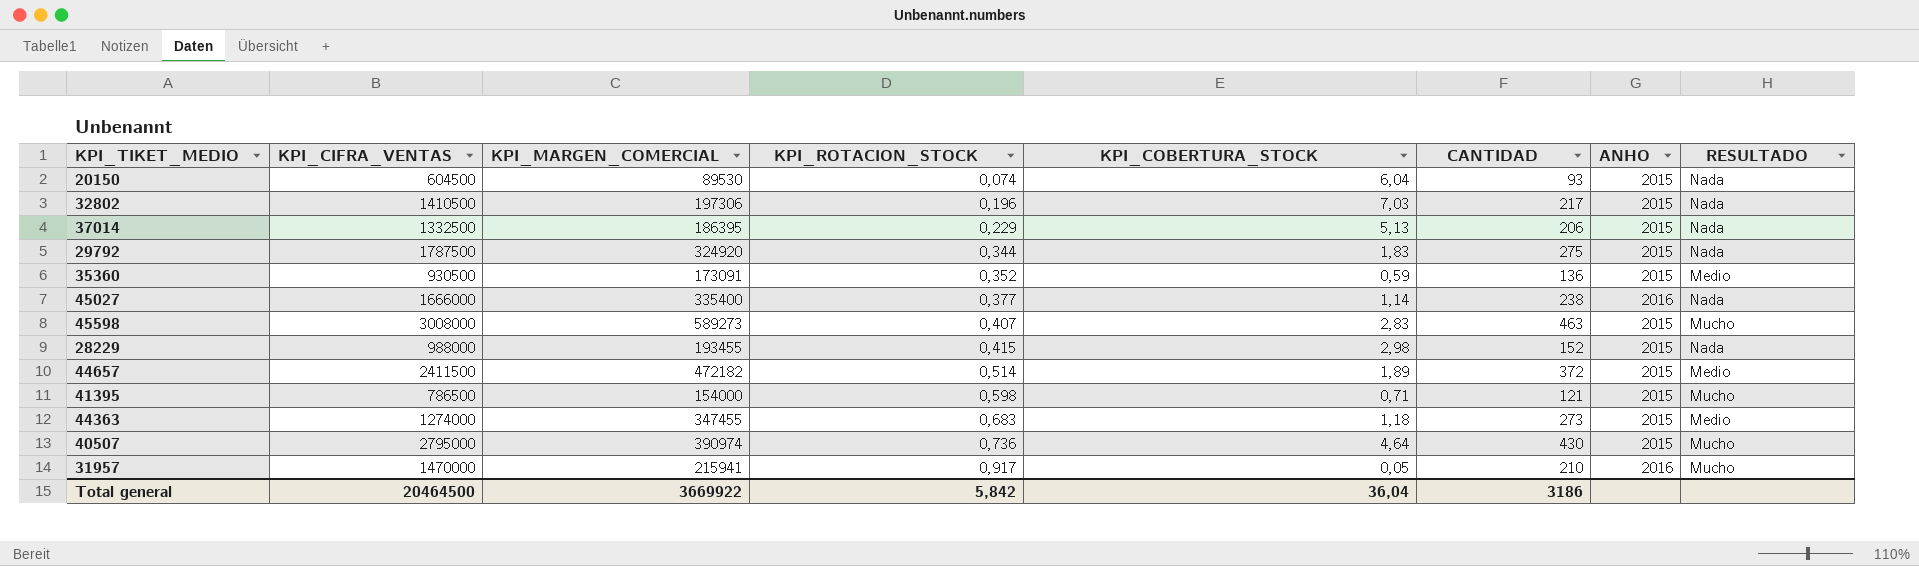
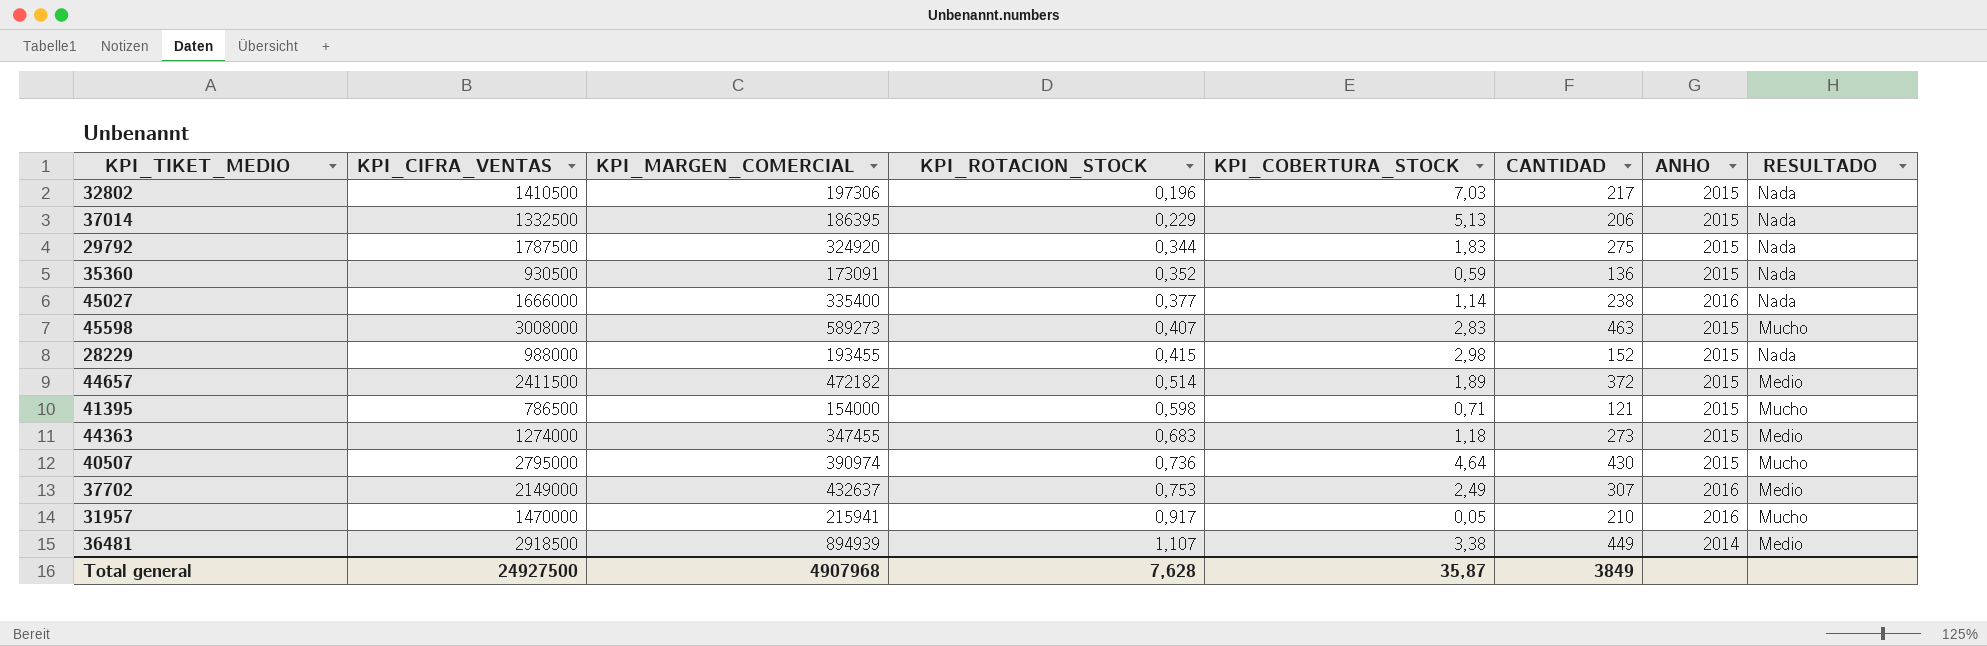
row 20150: 604500 | 89530 | 0,074 | 6,04 | 93 | 2015 | Nada -> none
35360 | RESULTADO: Medio -> Nada
row 37702: none -> 2149000 | 432637 | 0,753 | 2,49 | 307 | 2016 | Medio
row 36481: none -> 2918500 | 894939 | 1,107 | 3,38 | 449 | 2014 | Medio
Total general | KPI_CIFRA_VENTAS: 20464500 -> 24927500
Total general | KPI_MARGEN_COMERCIAL: 3669922 -> 4907968
Total general | KPI_ROTACION_STOCK: 5,842 -> 7,628
Total general | KPI_COBERTURA_STOCK: 36,04 -> 35,87
Total general | CANTIDAD: 3186 -> 3849

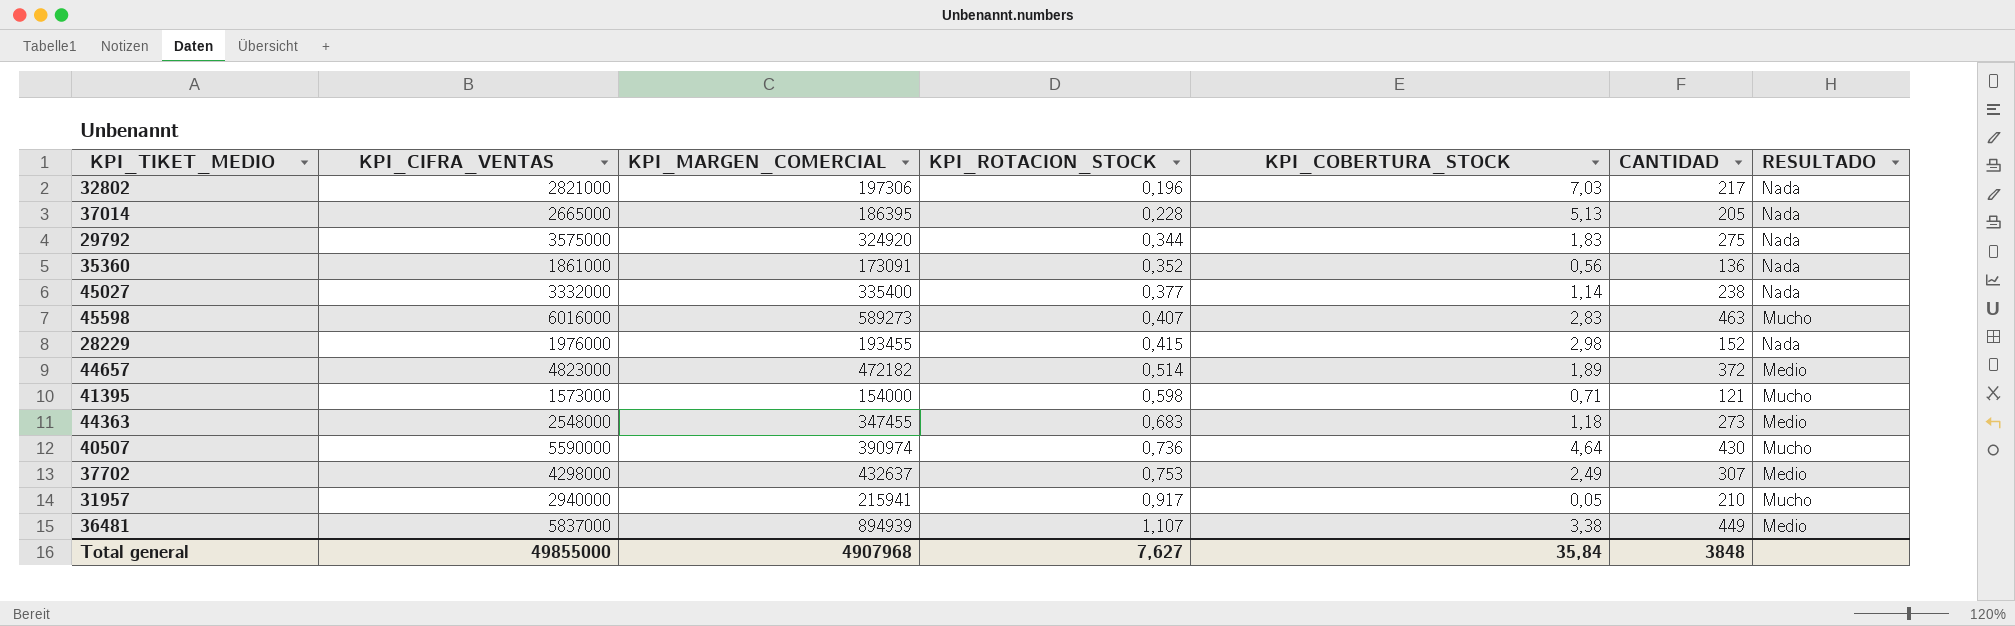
column ANHO | position: 7 -> none
32802 | KPI_CIFRA_VENTAS: 1410500 -> 2821000
37014 | KPI_CIFRA_VENTAS: 1332500 -> 2665000
37014 | KPI_ROTACION_STOCK: 0,229 -> 0,228
37014 | CANTIDAD: 206 -> 205
29792 | KPI_CIFRA_VENTAS: 1787500 -> 3575000
35360 | KPI_CIFRA_VENTAS: 930500 -> 1861000
35360 | KPI_COBERTURA_STOCK: 0,59 -> 0,56
45027 | KPI_CIFRA_VENTAS: 1666000 -> 3332000
45598 | KPI_CIFRA_VENTAS: 3008000 -> 6016000
28229 | KPI_CIFRA_VENTAS: 988000 -> 1976000
44657 | KPI_CIFRA_VENTAS: 2411500 -> 4823000
41395 | KPI_CIFRA_VENTAS: 786500 -> 1573000
44363 | KPI_CIFRA_VENTAS: 1274000 -> 2548000
40507 | KPI_CIFRA_VENTAS: 2795000 -> 5590000
37702 | KPI_CIFRA_VENTAS: 2149000 -> 4298000
31957 | KPI_CIFRA_VENTAS: 1470000 -> 2940000
36481 | KPI_CIFRA_VENTAS: 2918500 -> 5837000
Total general | KPI_CIFRA_VENTAS: 24927500 -> 49855000
Total general | KPI_ROTACION_STOCK: 7,628 -> 7,627
Total general | KPI_COBERTURA_STOCK: 35,87 -> 35,84
Total general | CANTIDAD: 3849 -> 3848

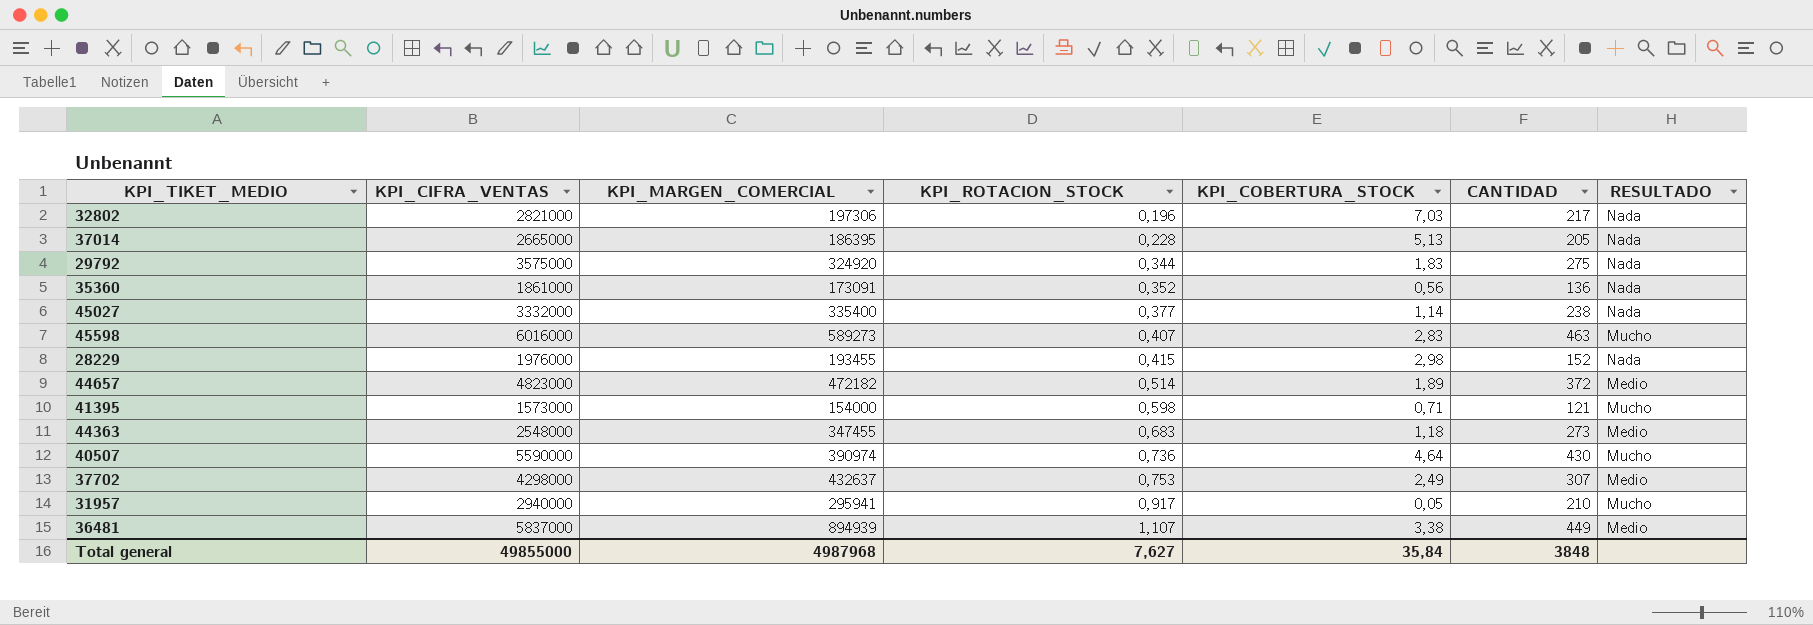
31957 | KPI_MARGEN_COMERCIAL: 215941 -> 295941
Total general | KPI_MARGEN_COMERCIAL: 4907968 -> 4987968

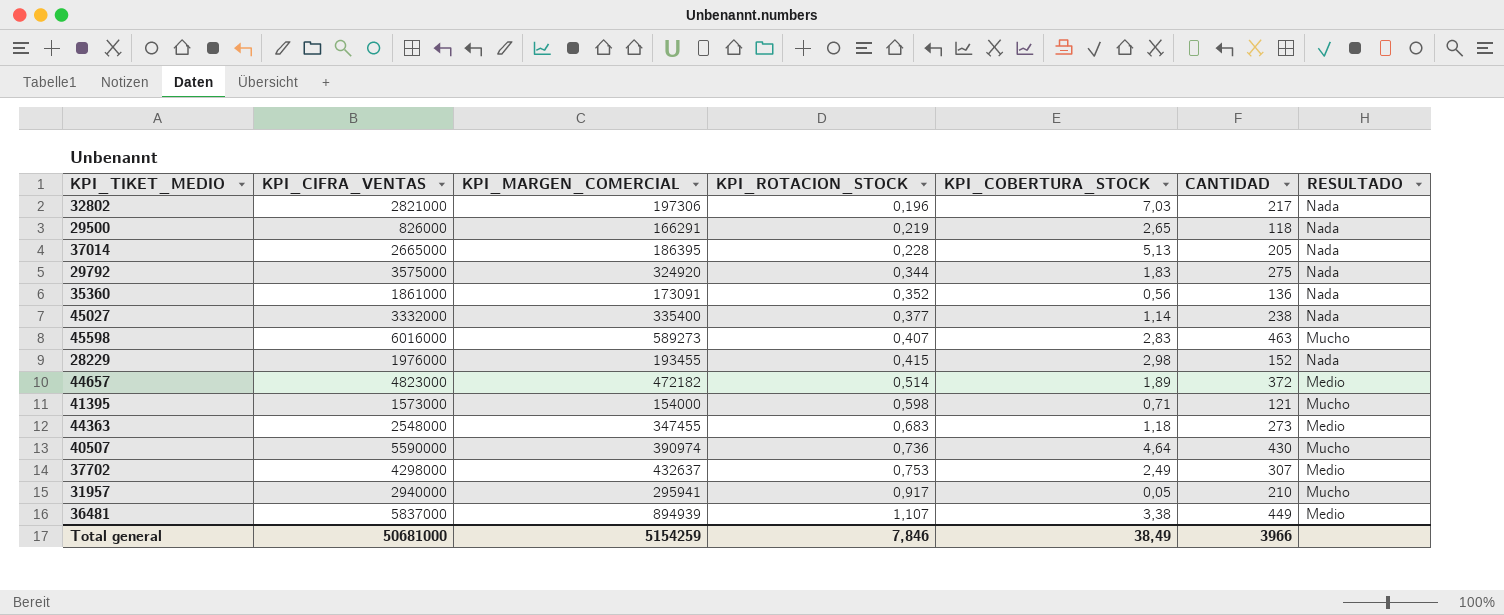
row 29500: none -> 826000 | 166291 | 0,219 | 2,65 | 118 | Nada
Total general | KPI_CIFRA_VENTAS: 49855000 -> 50681000
Total general | KPI_MARGEN_COMERCIAL: 4987968 -> 5154259
Total general | KPI_ROTACION_STOCK: 7,627 -> 7,846
Total general | KPI_COBERTURA_STOCK: 35,84 -> 38,49
Total general | CANTIDAD: 3848 -> 3966

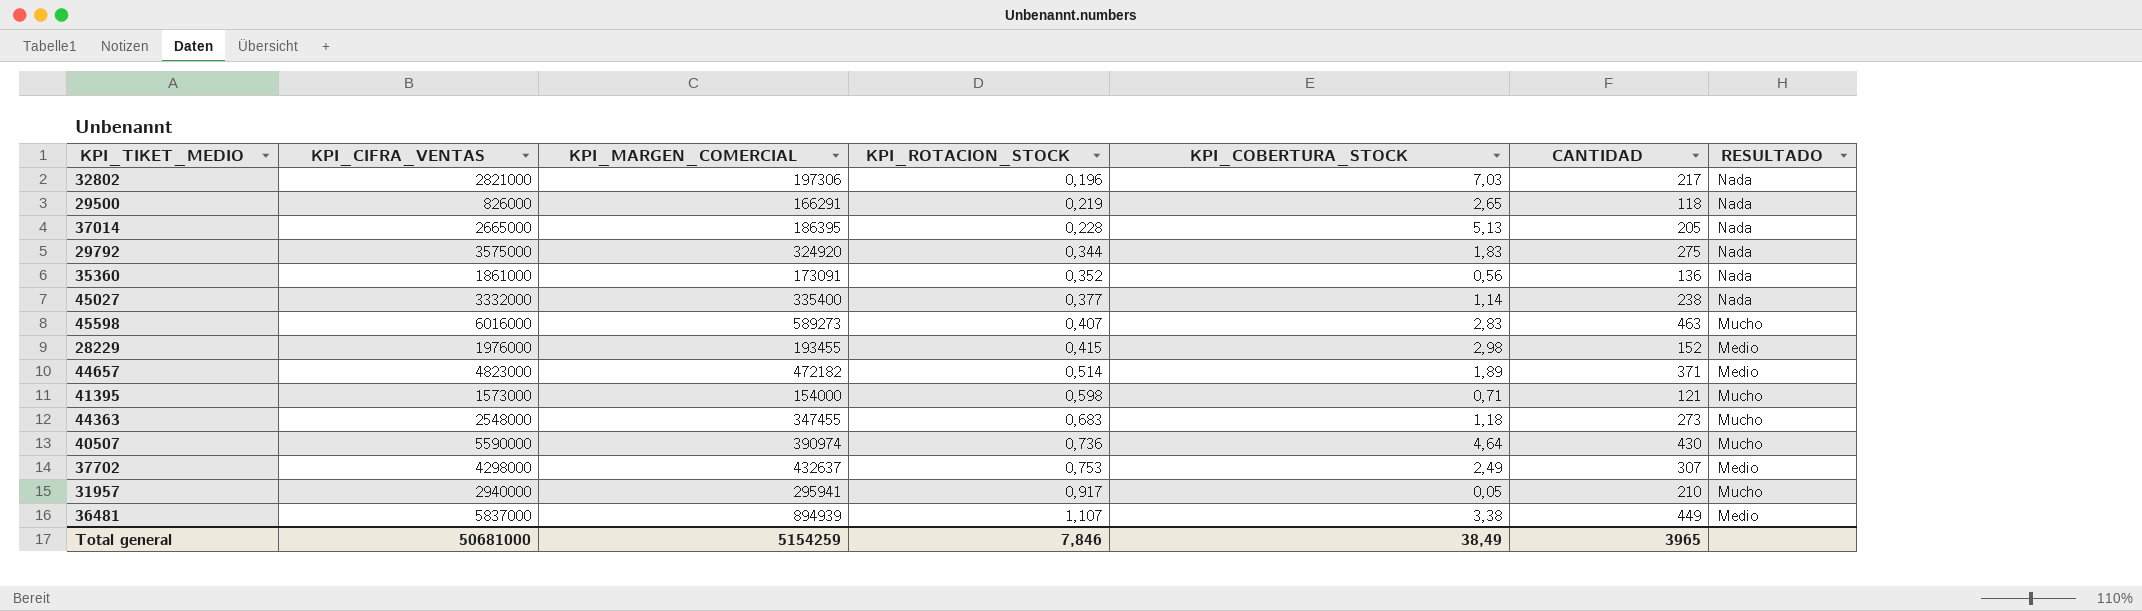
28229 | RESULTADO: Nada -> Medio
44657 | CANTIDAD: 372 -> 371
44363 | RESULTADO: Medio -> Mucho
Total general | CANTIDAD: 3966 -> 3965

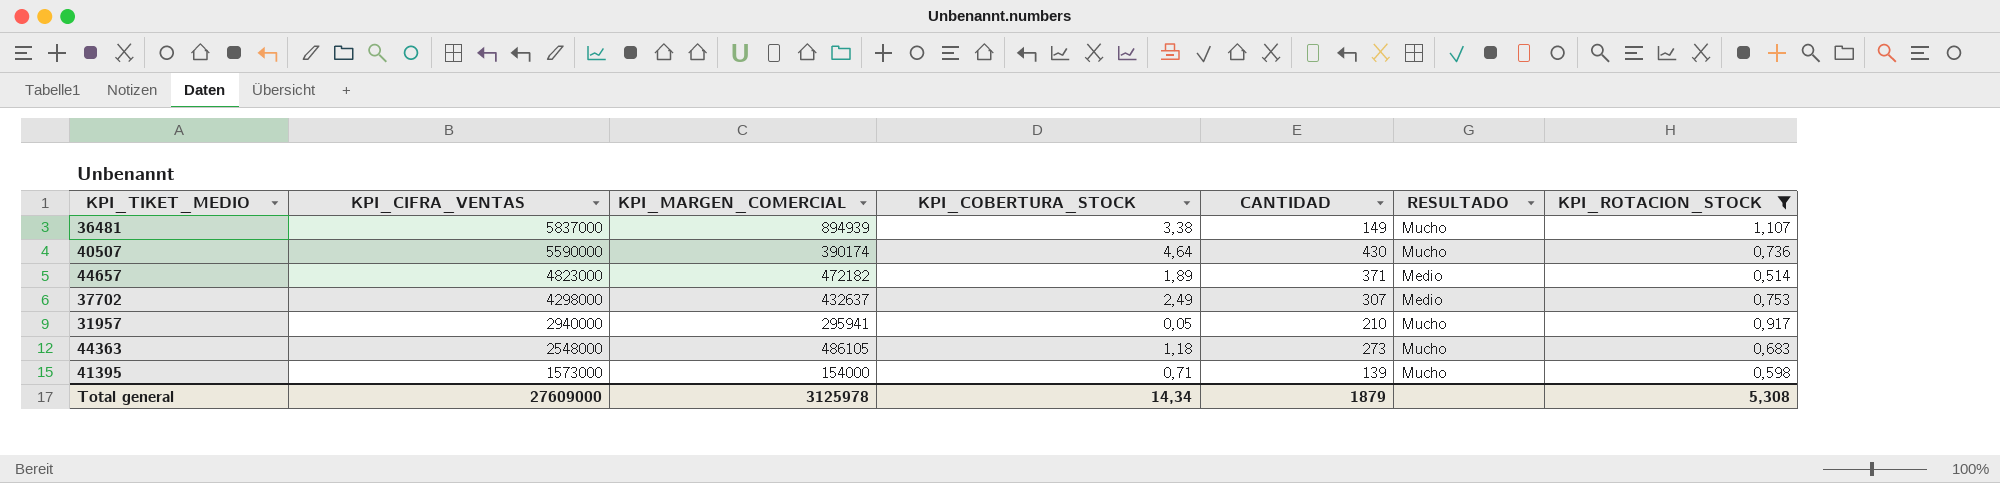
filter: none -> KPI_ROTACION_STOCK >= 0,514
row order: KPI_ROTACION_STOCK ascending -> KPI_CIFRA_VENTAS descending
column KPI_ROTACION_STOCK | position: 4 -> 7
36481 | CANTIDAD: 449 -> 149
36481 | RESULTADO: Medio -> Mucho
40507 | KPI_MARGEN_COMERCIAL: 390974 -> 390174
44363 | KPI_MARGEN_COMERCIAL: 347455 -> 486105
41395 | CANTIDAD: 121 -> 139
Total general | KPI_CIFRA_VENTAS: 50681000 -> 27609000
Total general | KPI_MARGEN_COMERCIAL: 5154259 -> 3125978
Total general | KPI_COBERTURA_STOCK: 38,49 -> 14,34
Total general | CANTIDAD: 3965 -> 1879
Total general | KPI_ROTACION_STOCK: 7,846 -> 5,308

